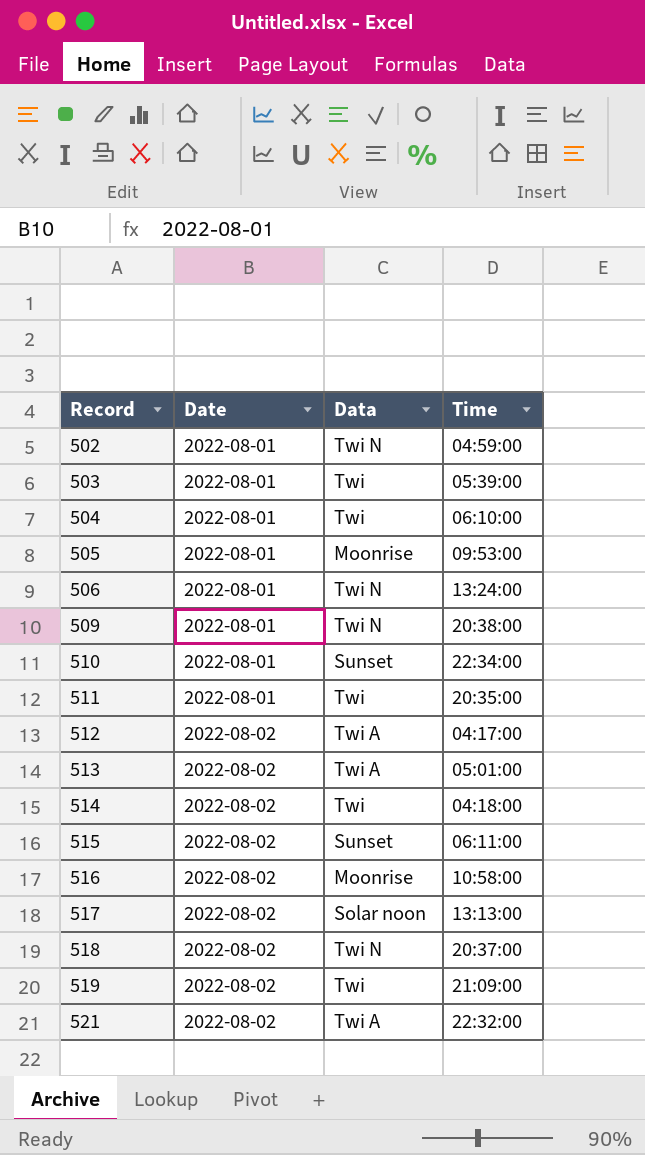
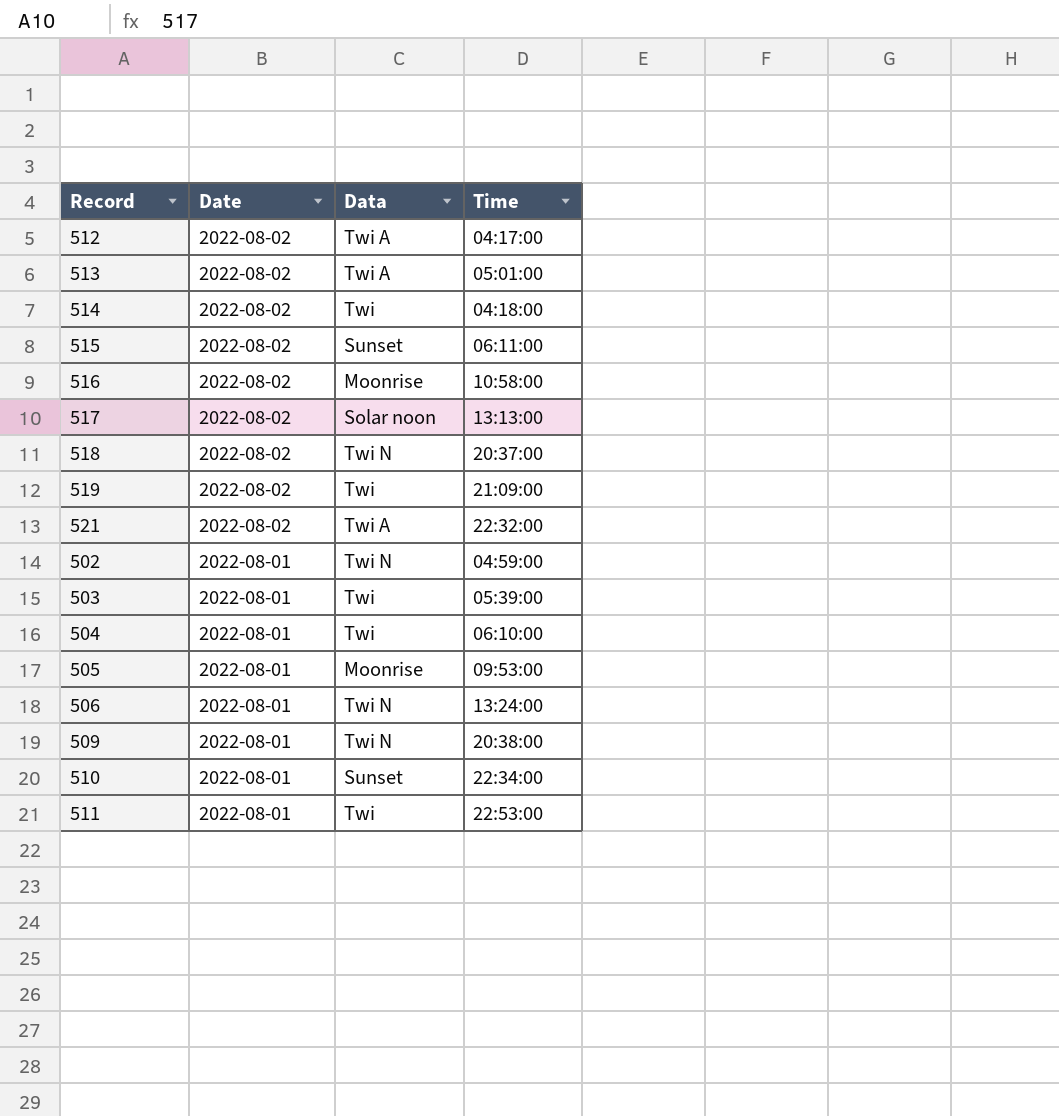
row order: Record ascending -> Date descending
511 | Time: 20:35:00 -> 22:53:00

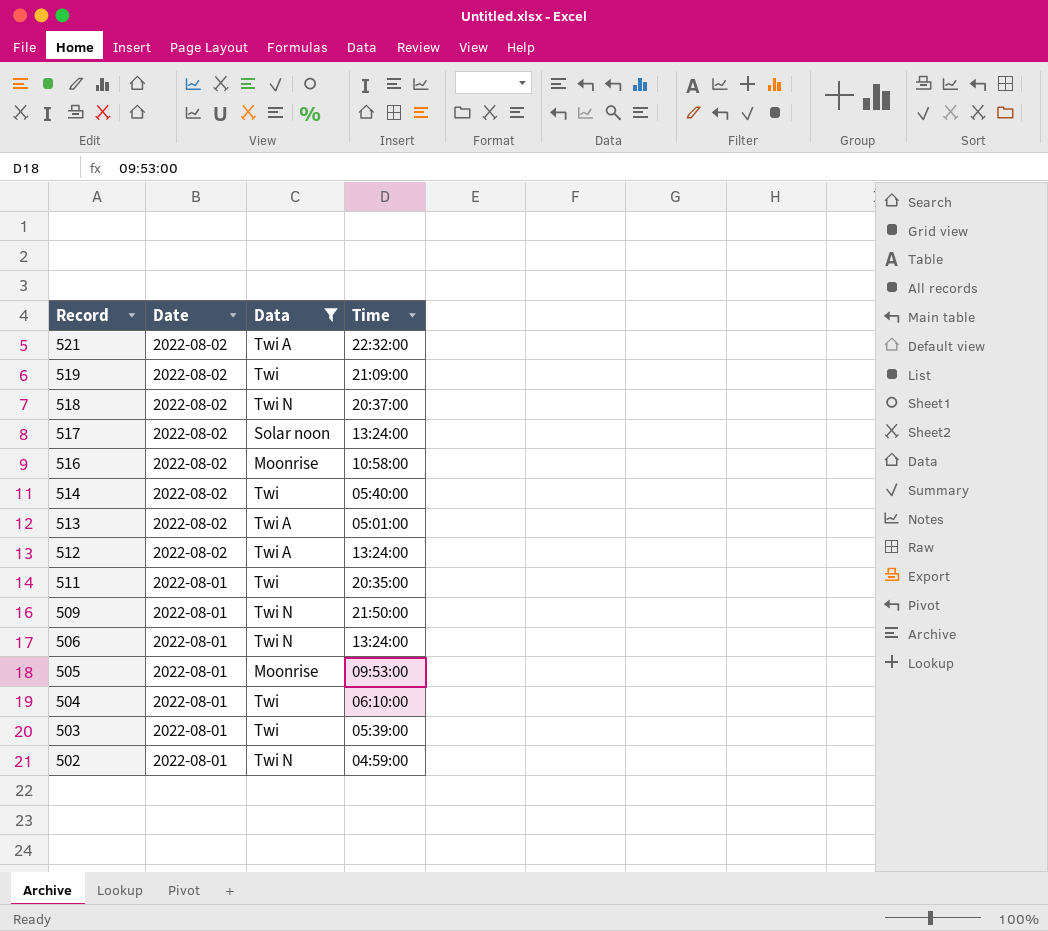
filter: none -> Data != Sunset
row order: Date descending -> Record descending
517 | Time: 13:13:00 -> 13:24:00
514 | Time: 04:18:00 -> 05:40:00
512 | Time: 04:17:00 -> 13:24:00
511 | Time: 22:53:00 -> 20:35:00
509 | Time: 20:38:00 -> 21:50:00

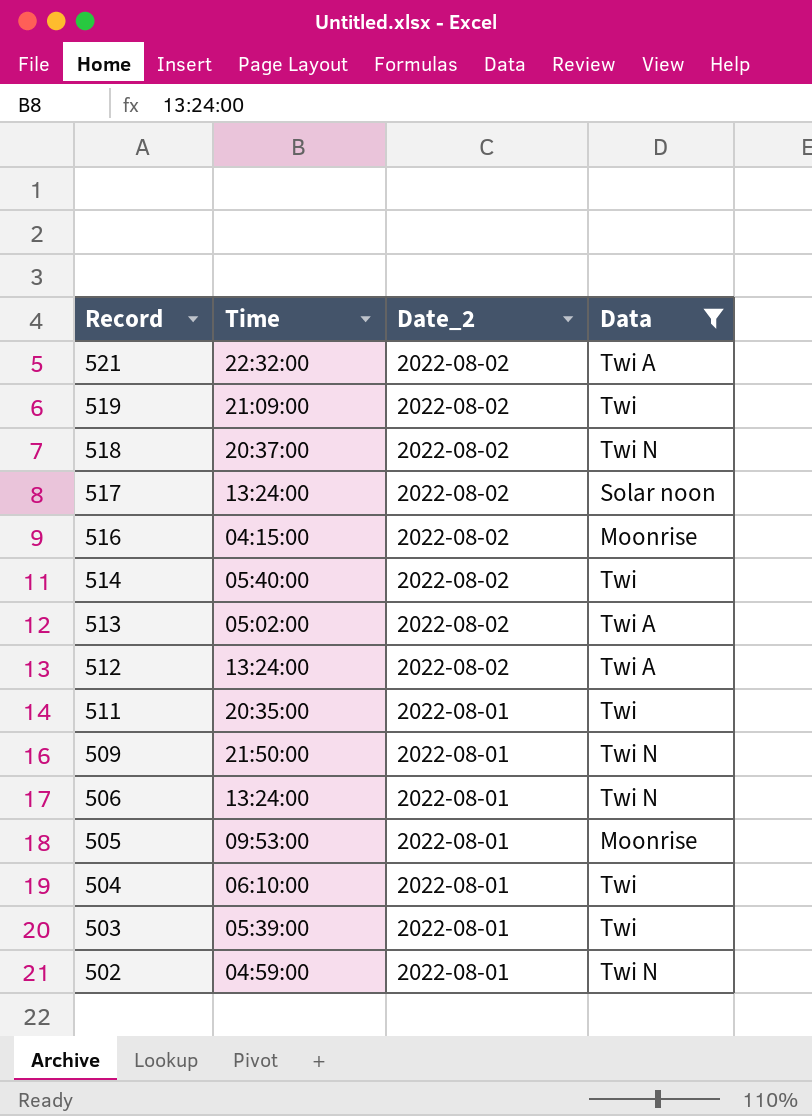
column Time | position: 4 -> 2
column name: Date -> Date_2
516 | Time: 10:58:00 -> 04:15:00
513 | Time: 05:01:00 -> 05:02:00

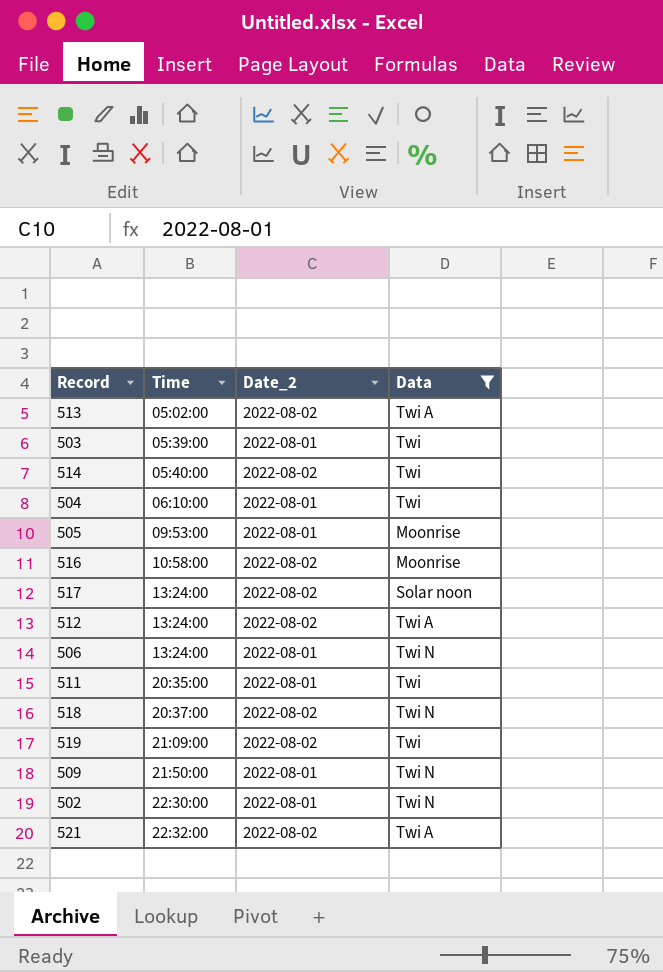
row order: Record descending -> Time ascending
516 | Time: 04:15:00 -> 10:58:00
502 | Time: 04:59:00 -> 22:30:00

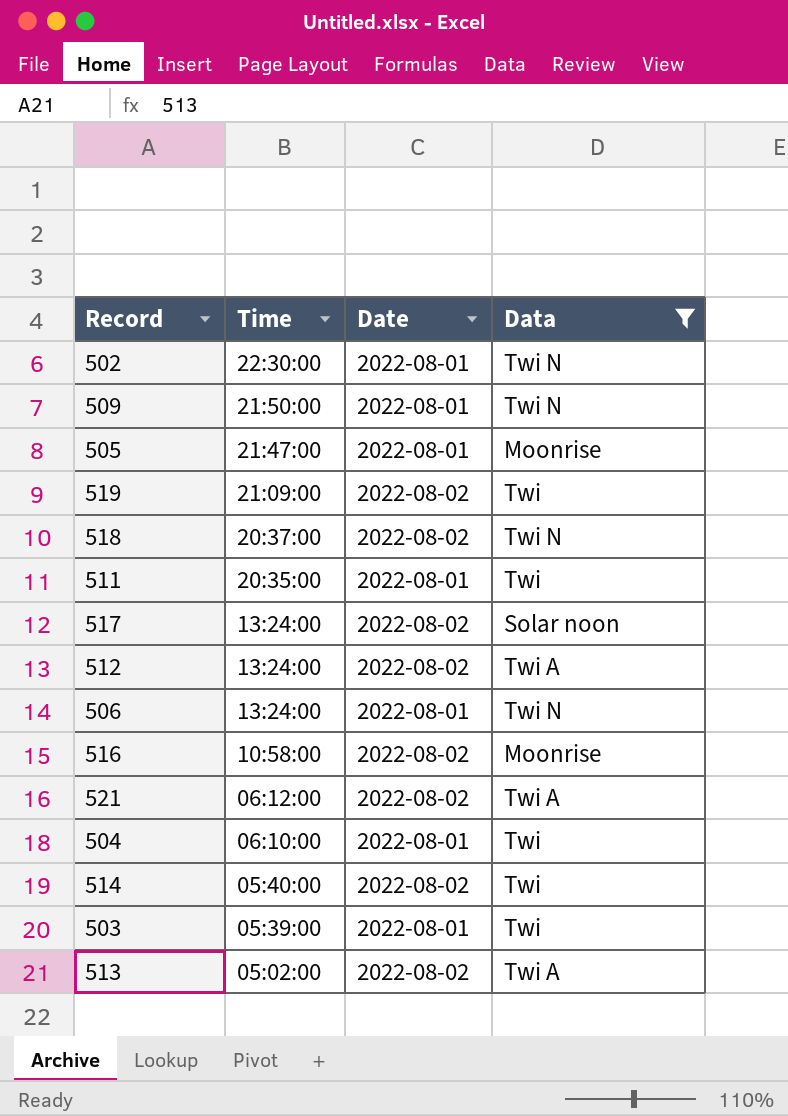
row order: Time ascending -> Time descending
column name: Date_2 -> Date
505 | Time: 09:53:00 -> 21:47:00
521 | Time: 22:32:00 -> 06:12:00

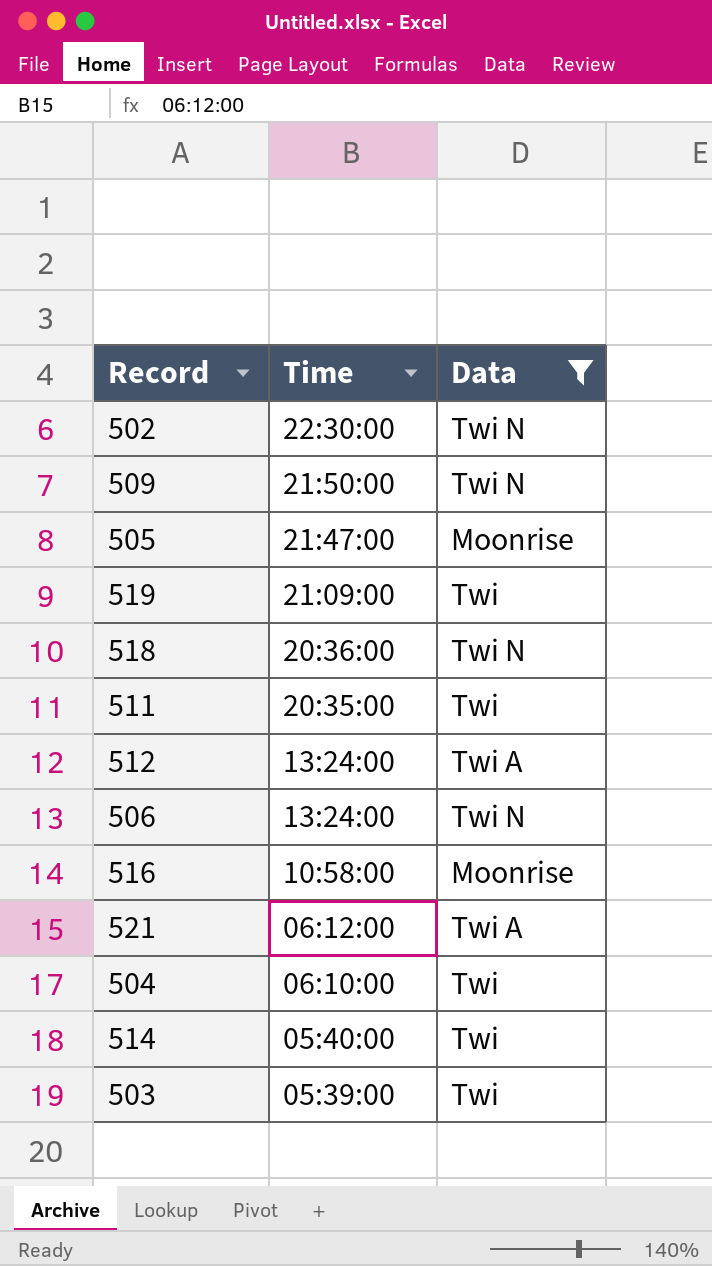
column Date | position: 3 -> none
row 517: 13:24:00 | 2022-08-02 | Solar noon -> none
row 513: 05:02:00 | 2022-08-02 | Twi A -> none
518 | Time: 20:37:00 -> 20:36:00

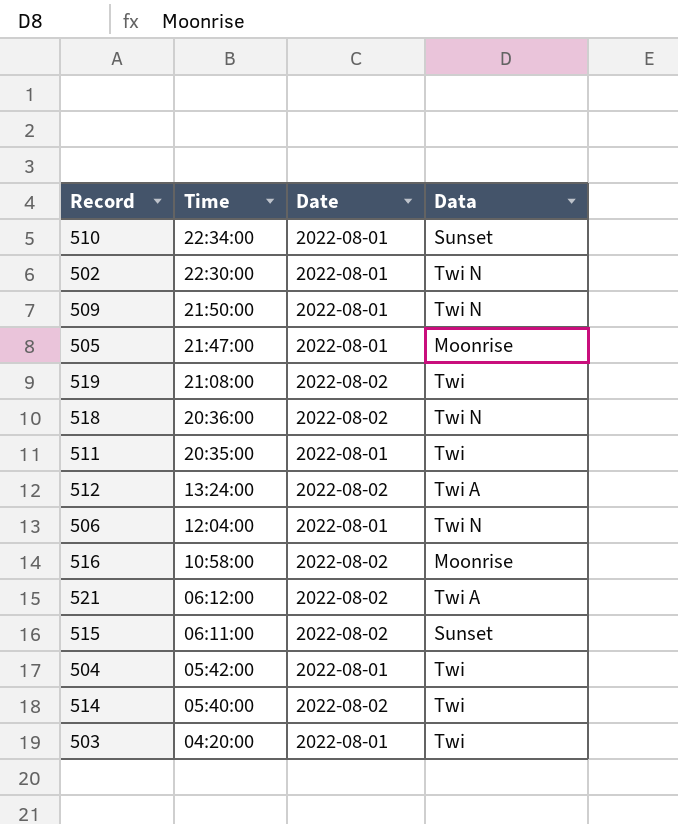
filter: Data != Sunset -> none
column Date | position: none -> 3
519 | Time: 21:09:00 -> 21:08:00
506 | Time: 13:24:00 -> 12:04:00
504 | Time: 06:10:00 -> 05:42:00
503 | Time: 05:39:00 -> 04:20:00

